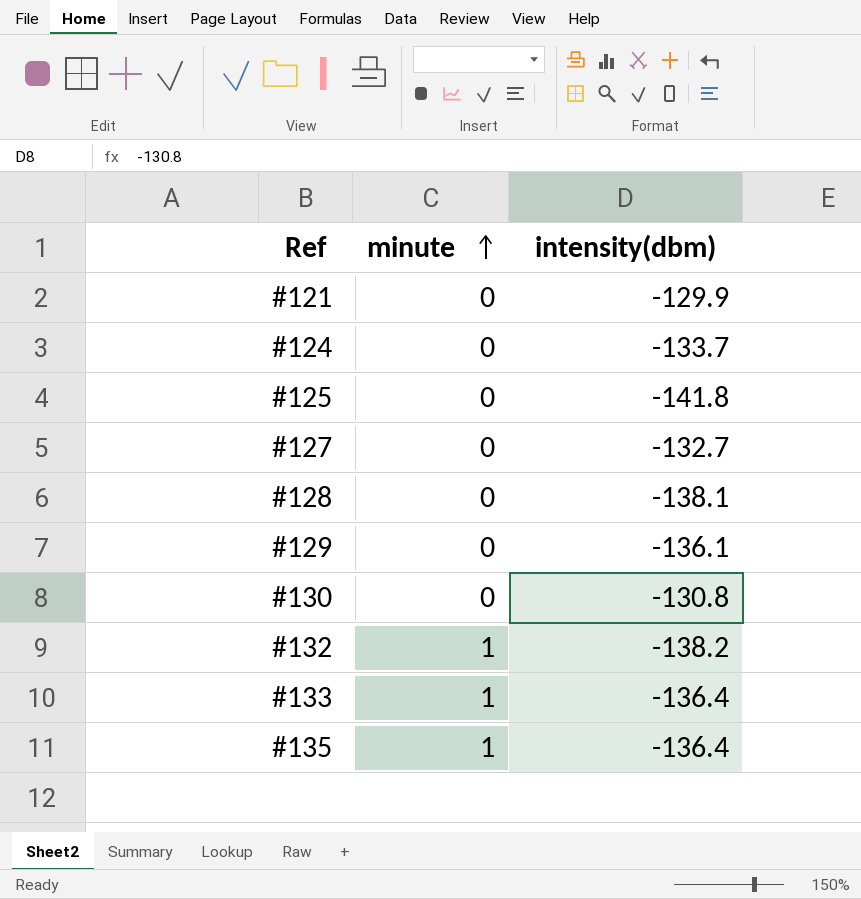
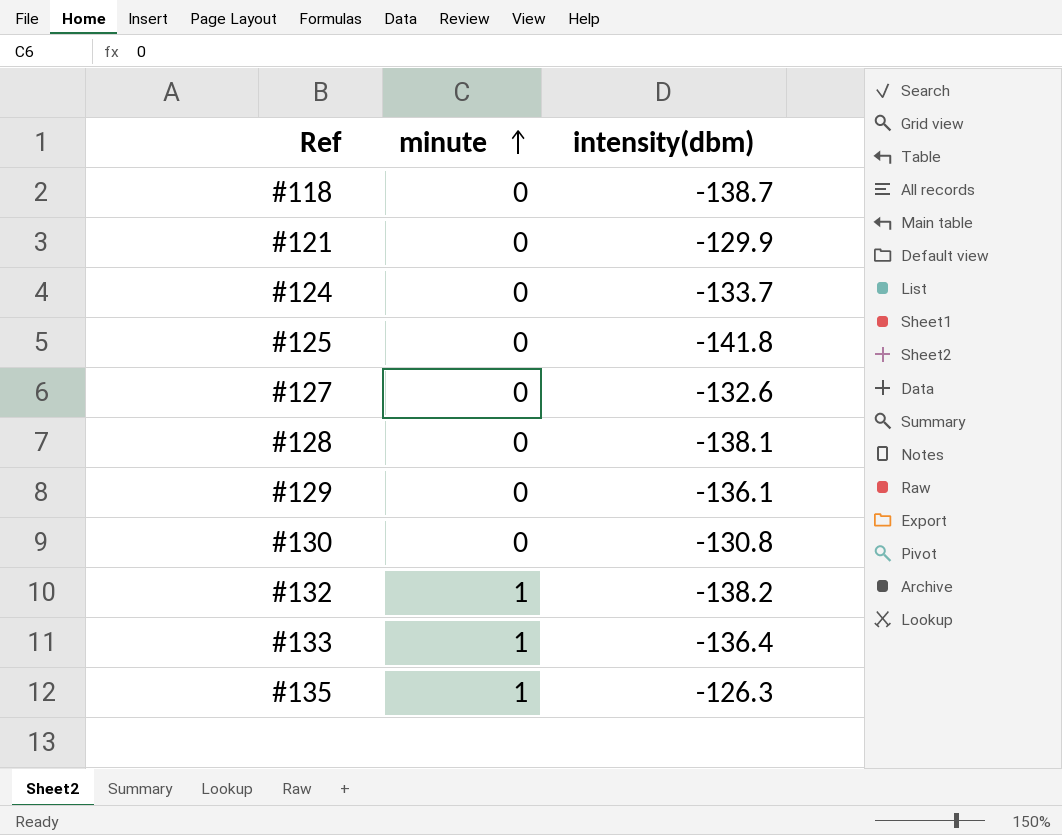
row #118: none -> 0 | -138.7
#127 | intensity(dbm): -132.7 -> -132.6
#135 | intensity(dbm): -136.4 -> -126.3

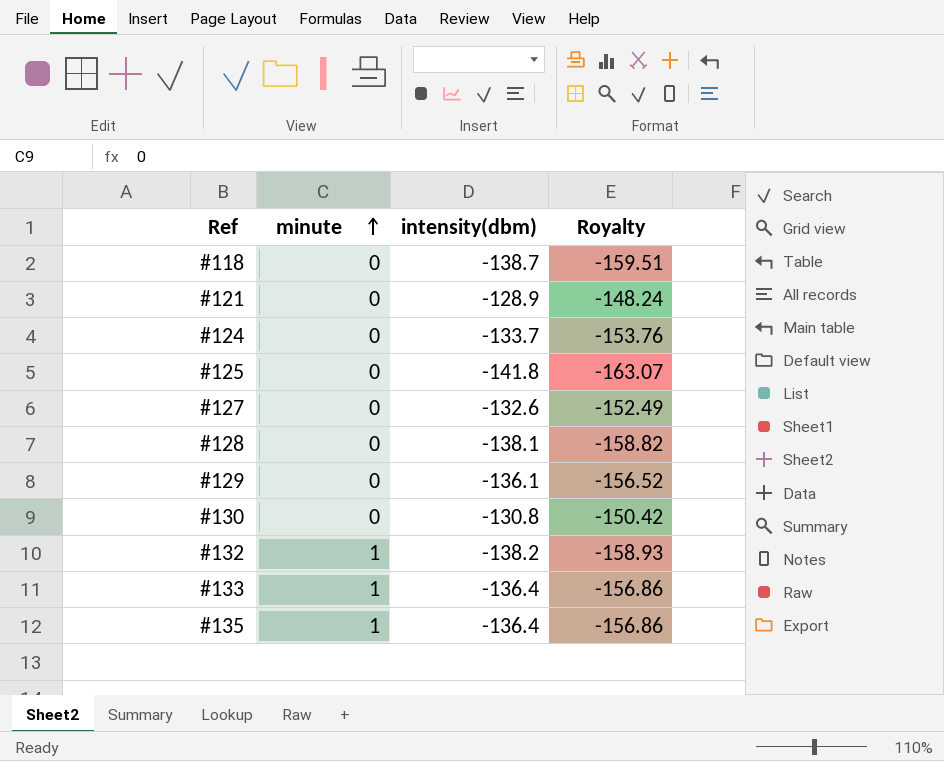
column Royalty | formula: none -> [intensity(dbm)] * 1.15
#121 | intensity(dbm): -129.9 -> -128.9
#135 | intensity(dbm): -126.3 -> -136.4

